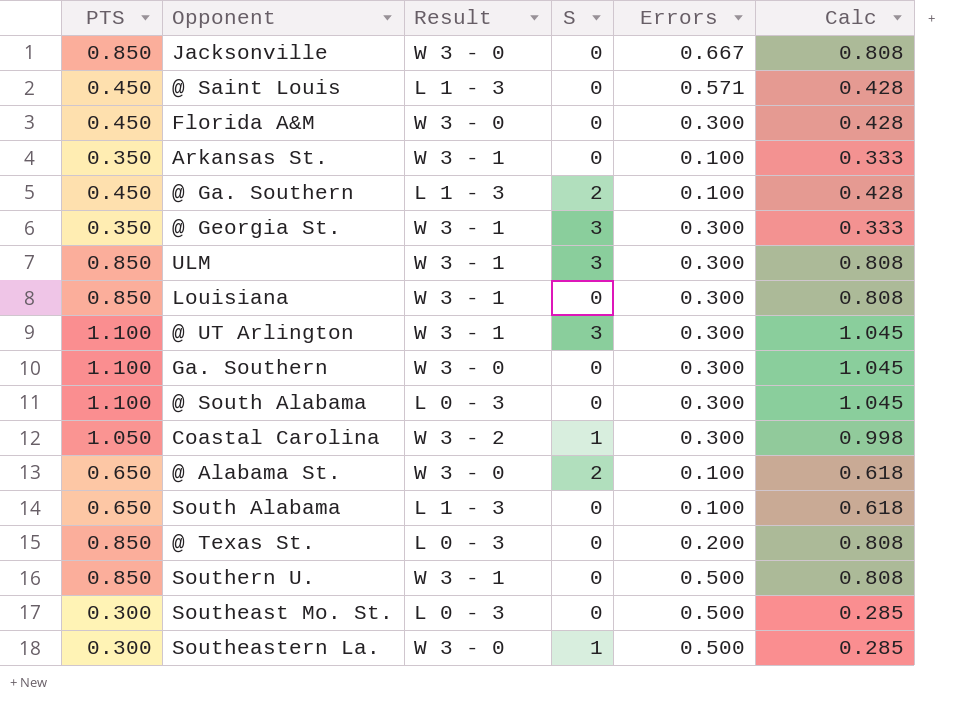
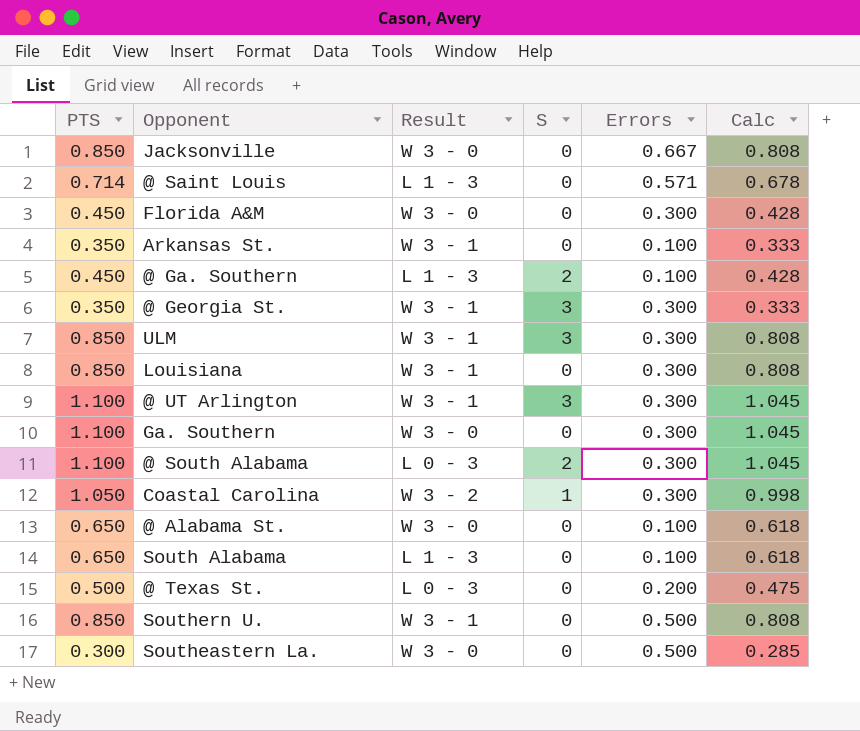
row Southeast Mo. St.: 0.300 | L 0 - 3 | 0 | 0.500 | 0.285 -> none
@ Saint Louis | PTS: 0.450 -> 0.714
@ Saint Louis | Calc: 0.428 -> 0.678
@ South Alabama | S: 0 -> 2
@ Alabama St. | S: 2 -> 0
@ Texas St. | PTS: 0.850 -> 0.500
@ Texas St. | Calc: 0.808 -> 0.475
Southeastern La. | S: 1 -> 0

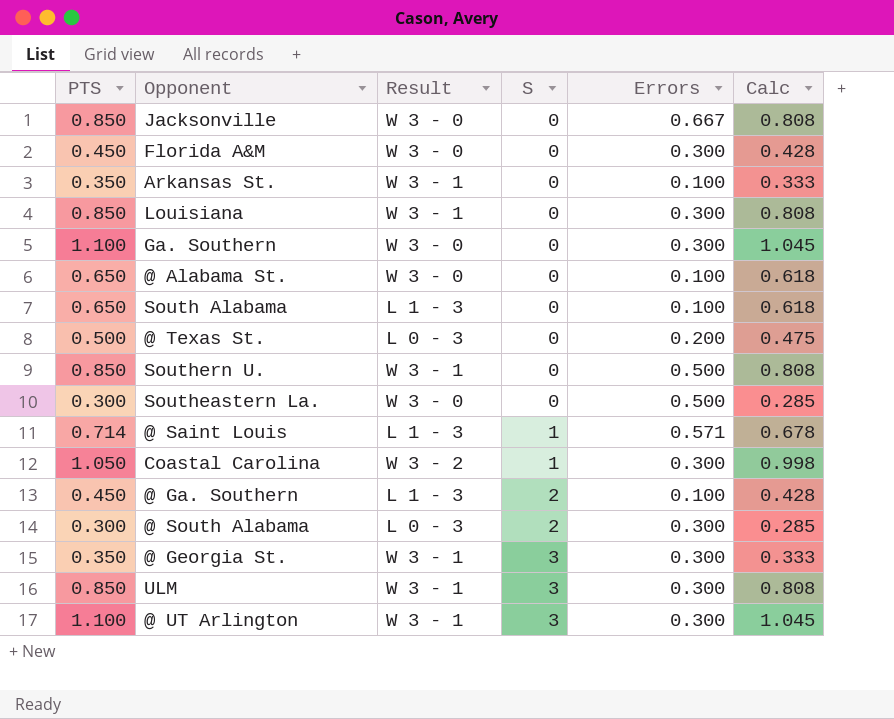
row order: none -> S ascending
@ Saint Louis | S: 0 -> 1
@ South Alabama | PTS: 1.100 -> 0.300
@ South Alabama | Calc: 1.045 -> 0.285

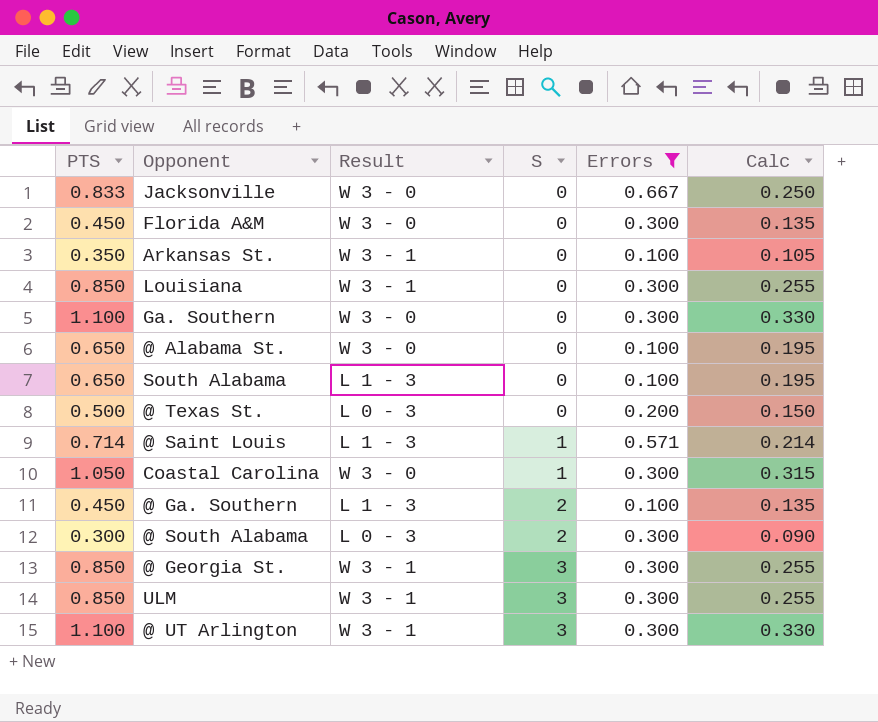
filter: none -> Errors != 0.500
column Calc | formula: [PTS] * 0.95 -> [PTS] * 0.3
Jacksonville | PTS: 0.850 -> 0.833
Coastal Carolina | Result: W 3 - 2 -> W 3 - 0
@ Georgia St. | PTS: 0.350 -> 0.850

